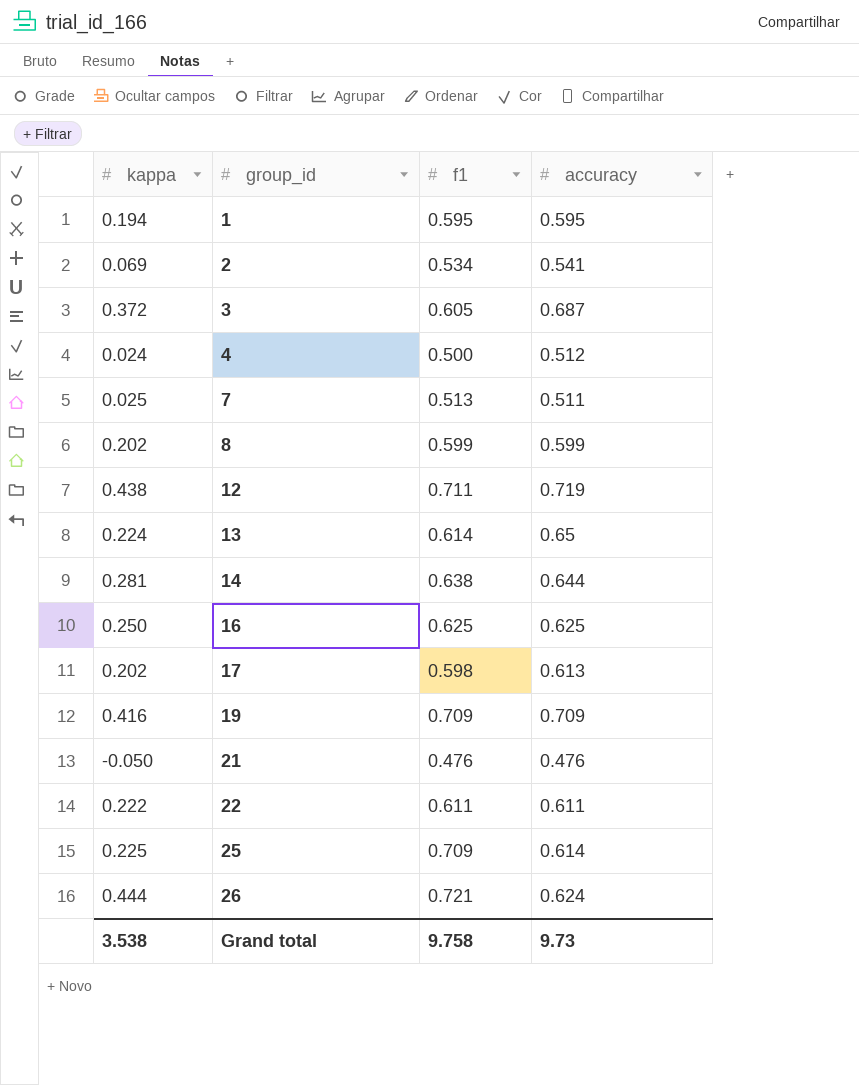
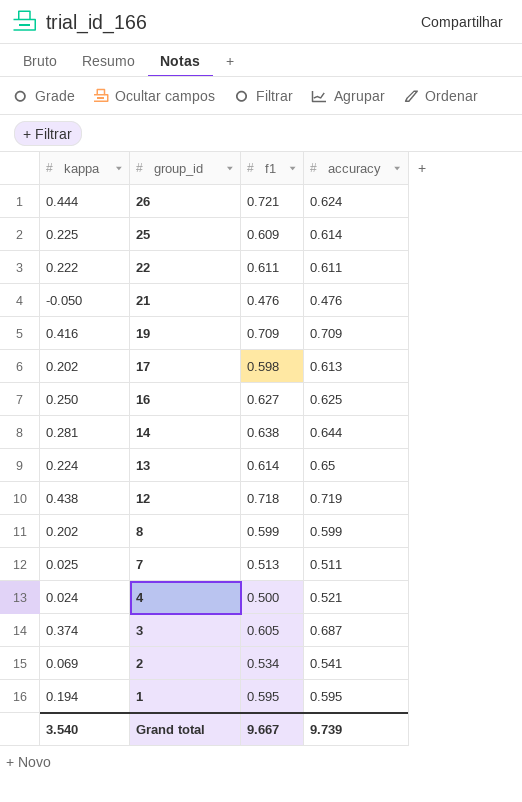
row order: group_id ascending -> group_id descending
25 | f1: 0.709 -> 0.609
16 | f1: 0.625 -> 0.627
12 | f1: 0.711 -> 0.718
4 | accuracy: 0.512 -> 0.521
3 | kappa: 0.372 -> 0.374
Grand total | kappa: 3.538 -> 3.540
Grand total | f1: 9.758 -> 9.667
Grand total | accuracy: 9.73 -> 9.739

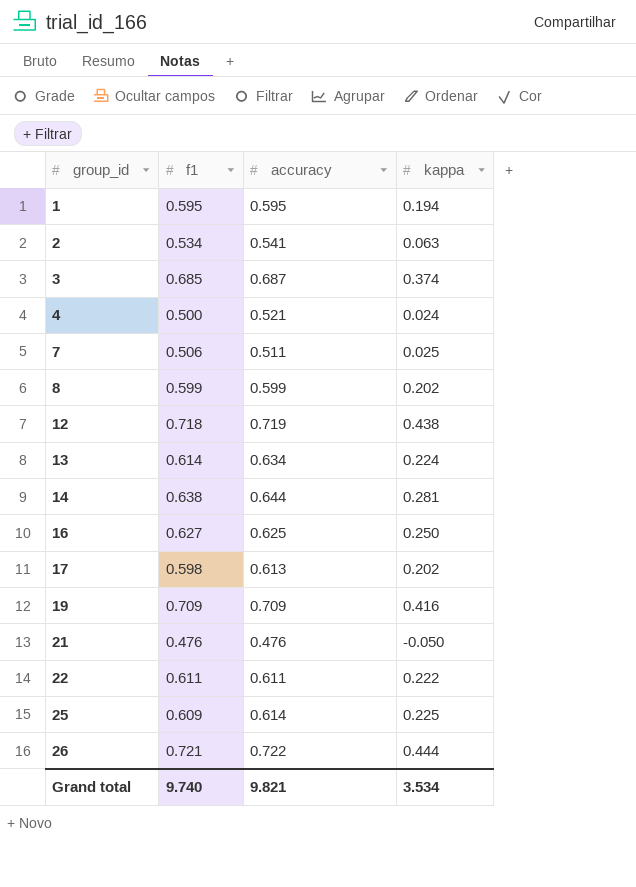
row order: group_id descending -> group_id ascending
column kappa | position: 1 -> 4
2 | kappa: 0.069 -> 0.063
3 | f1: 0.605 -> 0.685
7 | f1: 0.513 -> 0.506
13 | accuracy: 0.65 -> 0.634
26 | accuracy: 0.624 -> 0.722
Grand total | f1: 9.667 -> 9.740
Grand total | accuracy: 9.739 -> 9.821
Grand total | kappa: 3.540 -> 3.534

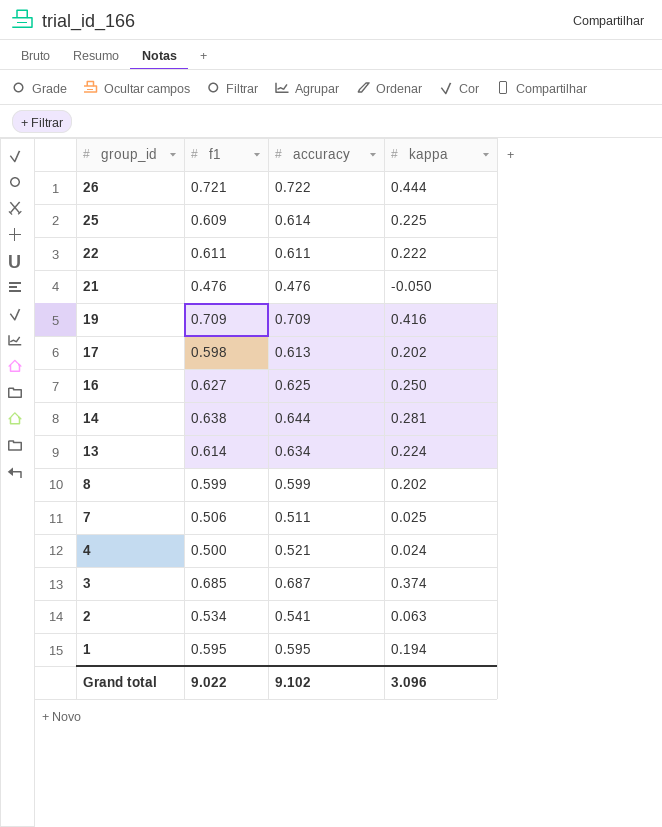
row order: group_id ascending -> group_id descending
row 12: 0.718 | 0.719 | 0.438 -> none
Grand total | f1: 9.740 -> 9.022
Grand total | accuracy: 9.821 -> 9.102
Grand total | kappa: 3.534 -> 3.096

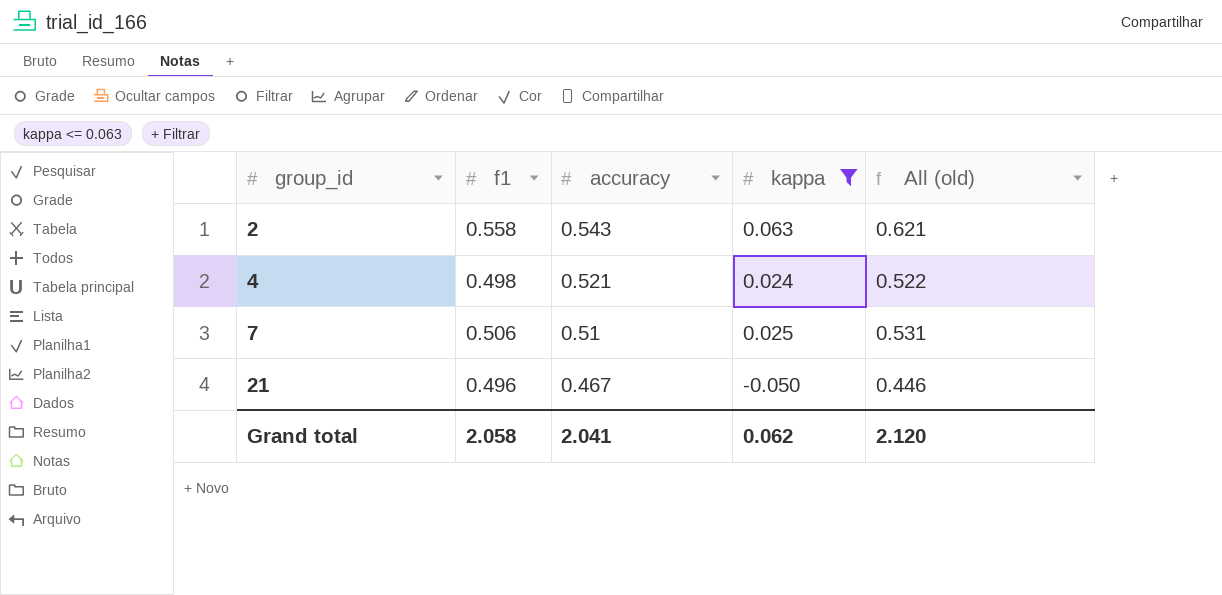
filter: none -> kappa <= 0.063
row order: group_id descending -> group_id ascending
column All (old) | formula: none -> [f1] + [kappa]
2 | f1: 0.534 -> 0.558
2 | accuracy: 0.541 -> 0.543
4 | f1: 0.500 -> 0.498
7 | accuracy: 0.511 -> 0.51
21 | f1: 0.476 -> 0.496
21 | accuracy: 0.476 -> 0.467
Grand total | f1: 9.022 -> 2.058
Grand total | accuracy: 9.102 -> 2.041
Grand total | kappa: 3.096 -> 0.062

